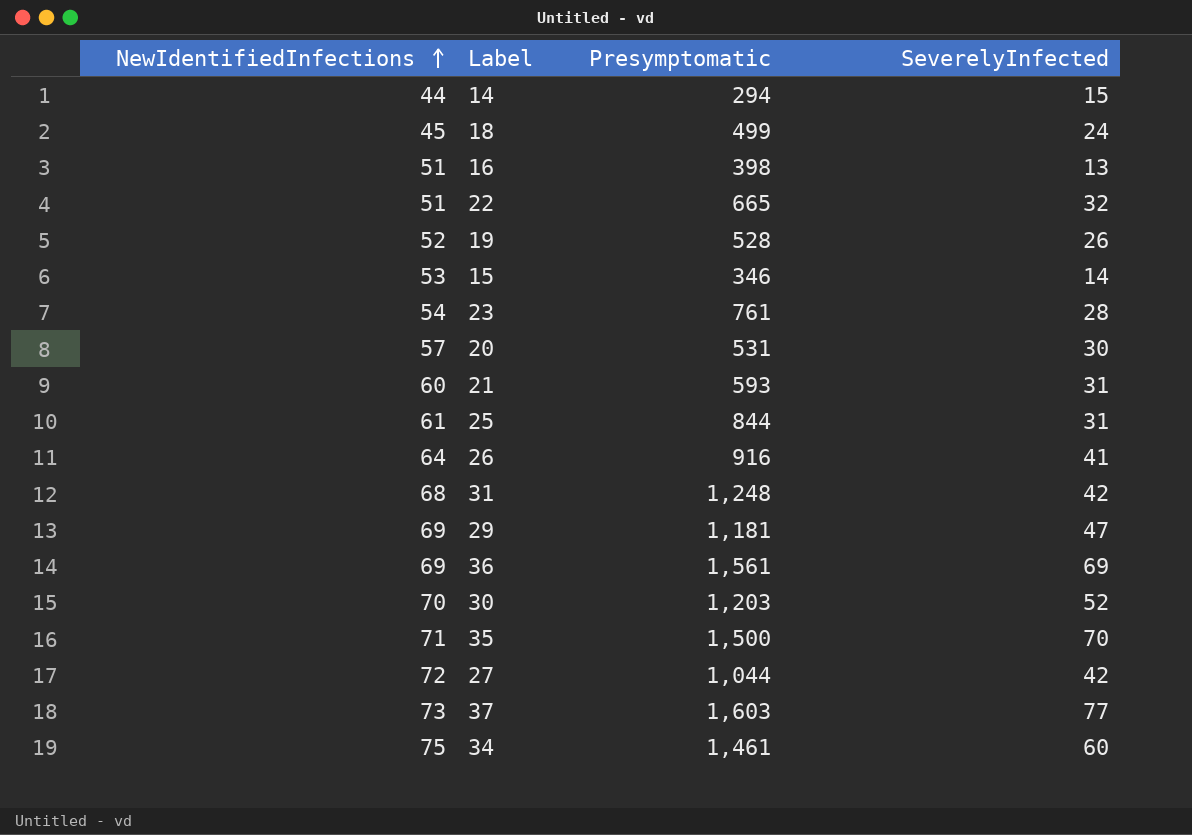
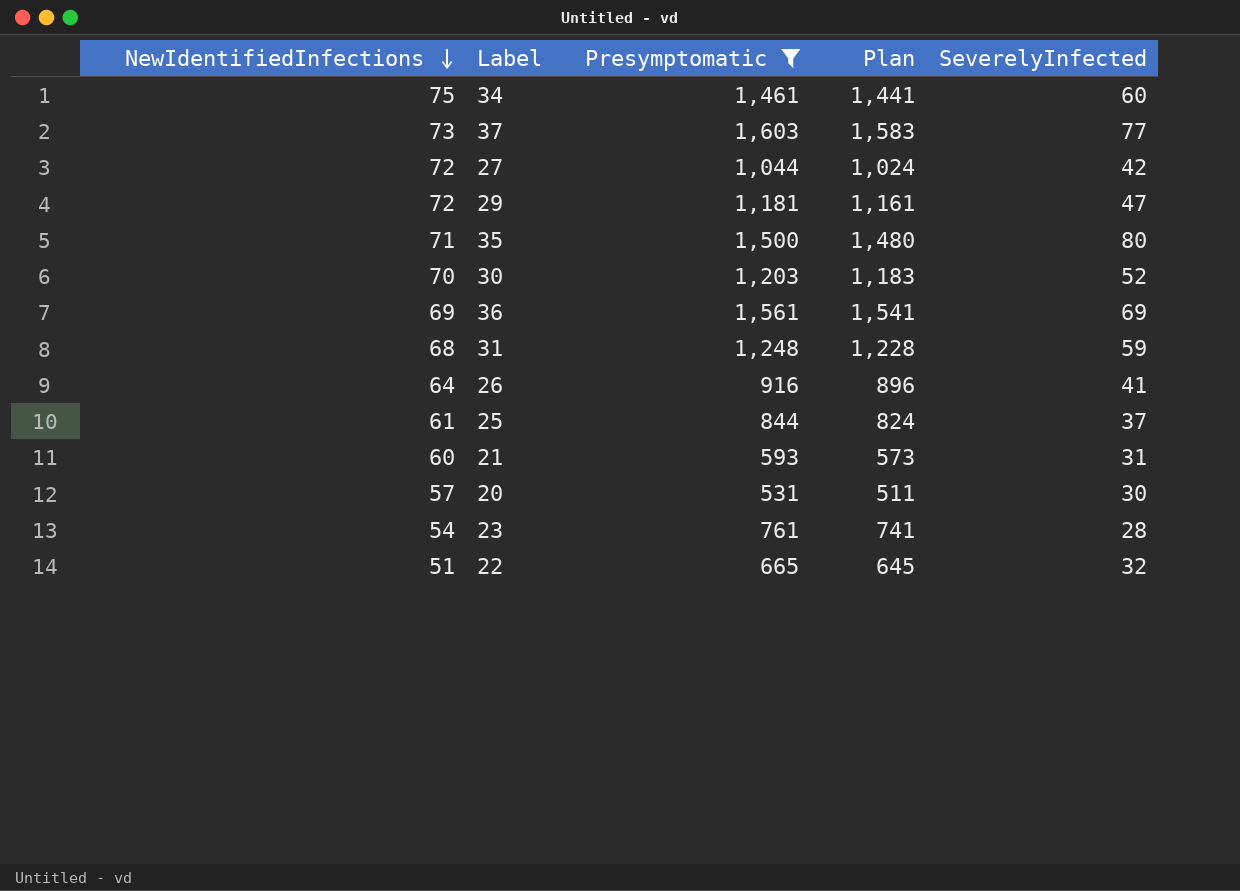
filter: none -> Presymptomatic >= 531
row order: NewIdentifiedInfections ascending -> NewIdentifiedInfections descending
column Plan | formula: none -> [Presymptomatic] - 20
29 | NewIdentifiedInfections: 69 -> 72
35 | SeverelyInfected: 70 -> 80
31 | SeverelyInfected: 42 -> 59
25 | SeverelyInfected: 31 -> 37

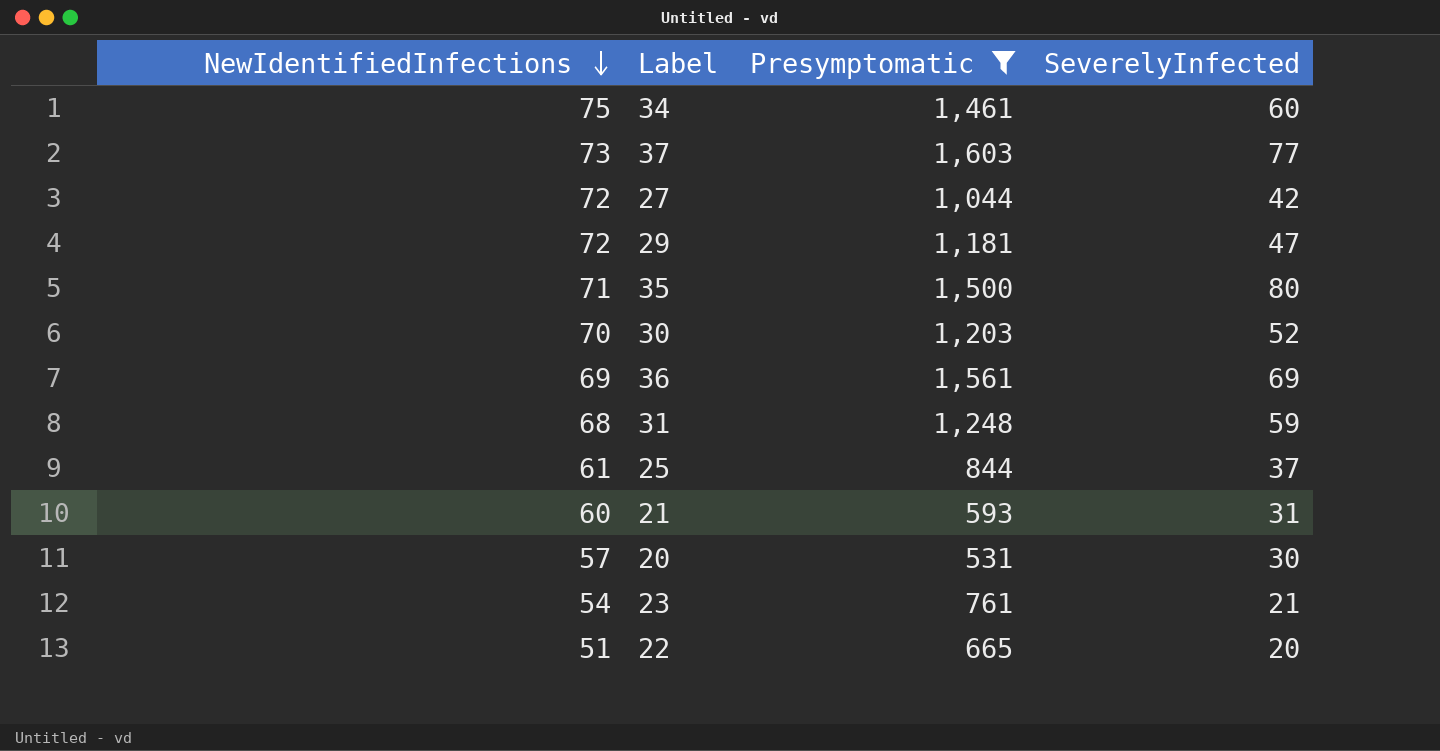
column Plan | formula: [Presymptomatic] - 20 -> none
row 26: 64 | 916 | 896 | 41 -> none
23 | SeverelyInfected: 28 -> 21
22 | SeverelyInfected: 32 -> 20

